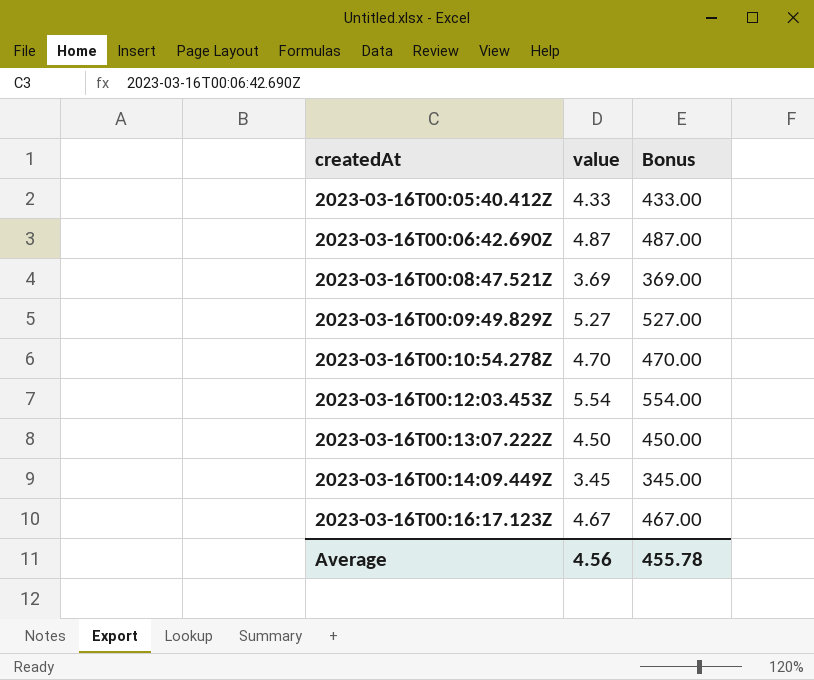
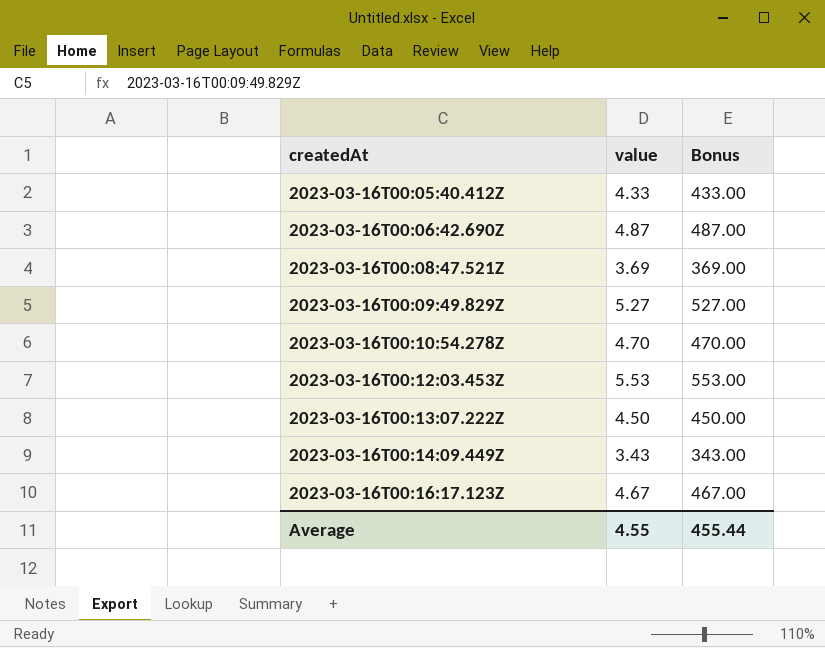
2023-03-16T00:12:03.453Z | value: 5.54 -> 5.53
2023-03-16T00:12:03.453Z | Bonus: 554.00 -> 553.00
2023-03-16T00:14:09.449Z | value: 3.45 -> 3.43
2023-03-16T00:14:09.449Z | Bonus: 345.00 -> 343.00
Average | value: 4.56 -> 4.55
Average | Bonus: 455.78 -> 455.44

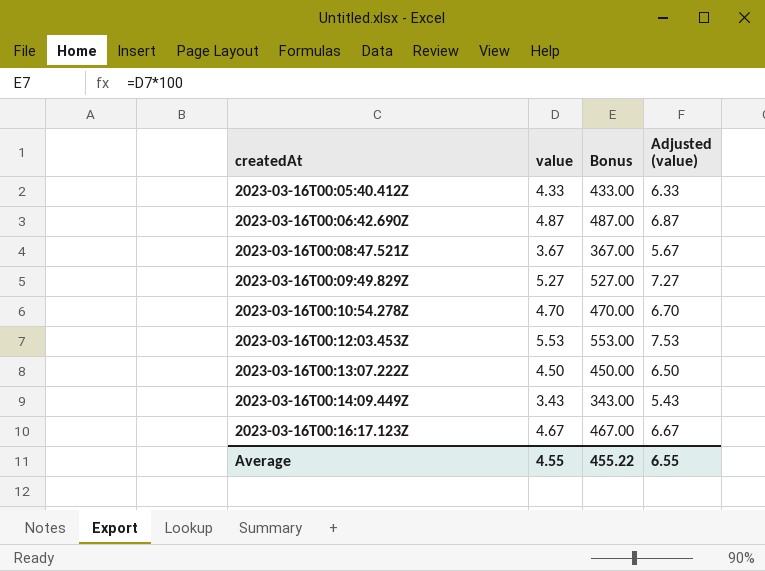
column Adjusted (value) | formula: none -> [value] + 2
2023-03-16T00:08:47.521Z | value: 3.69 -> 3.67
2023-03-16T00:08:47.521Z | Bonus: 369.00 -> 367.00
Average | Bonus: 455.44 -> 455.22

